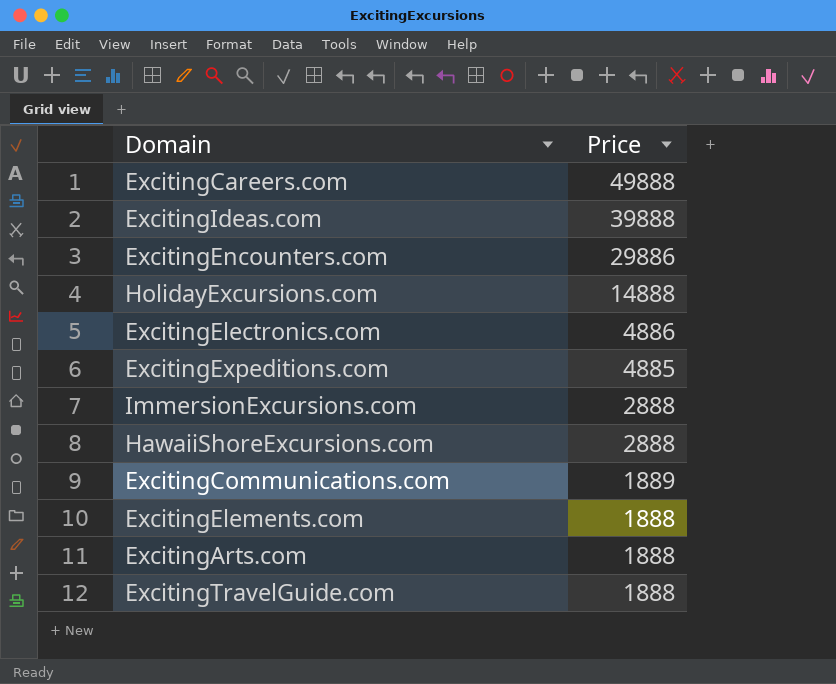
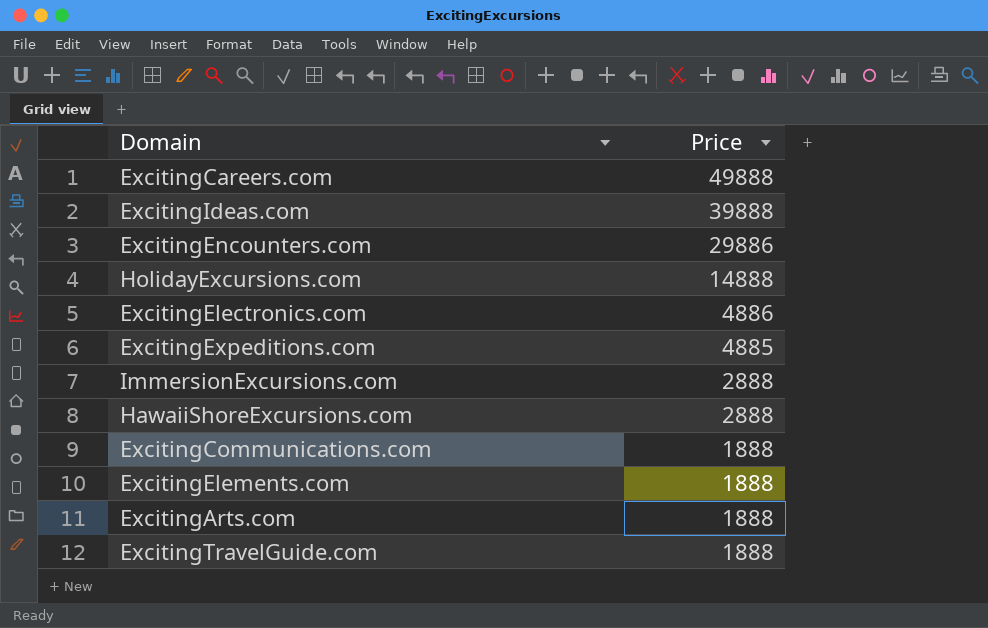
ExcitingCommunications.com | Price: 1889 -> 1888

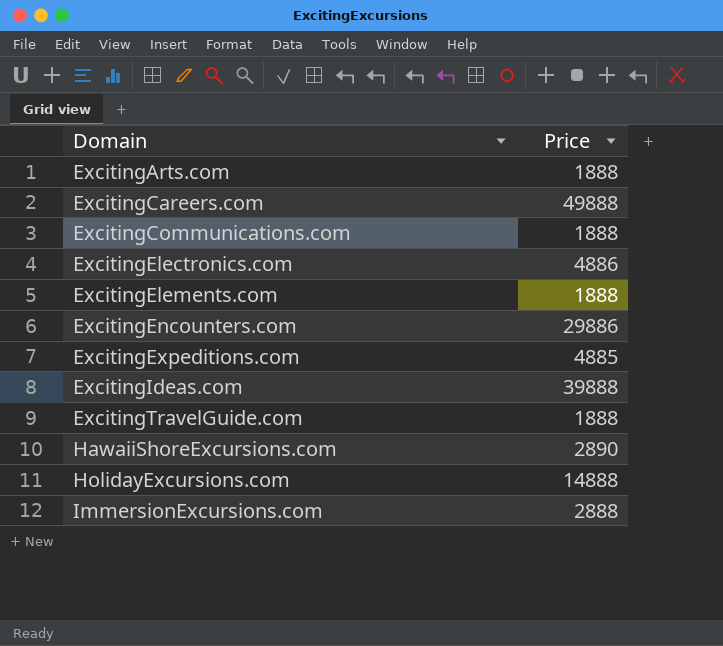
row order: Price descending -> Domain ascending
HawaiiShoreExcursions.com | Price: 2888 -> 2890

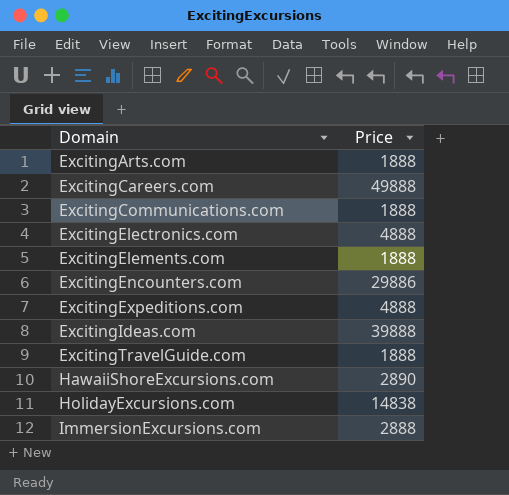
ExcitingElectronics.com | Price: 4886 -> 4888
ExcitingExpeditions.com | Price: 4885 -> 4888
HolidayExcursions.com | Price: 14888 -> 14838

